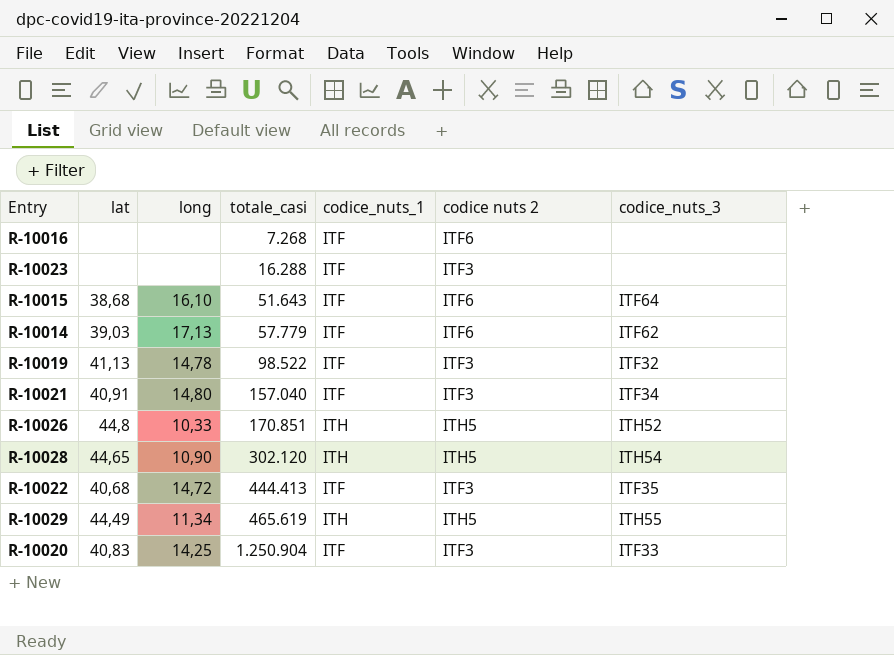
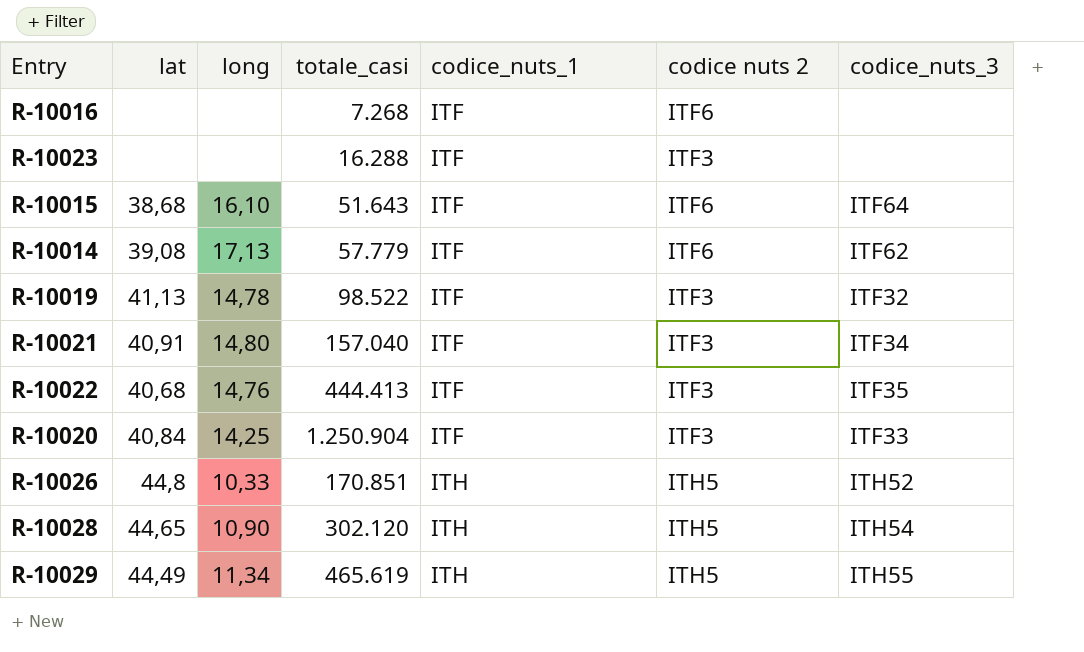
row order: totale_casi ascending -> codice_nuts_1 ascending
R-10014 | lat: 39,03 -> 39,08
R-10022 | long: 14,72 -> 14,76
R-10020 | lat: 40,83 -> 40,84

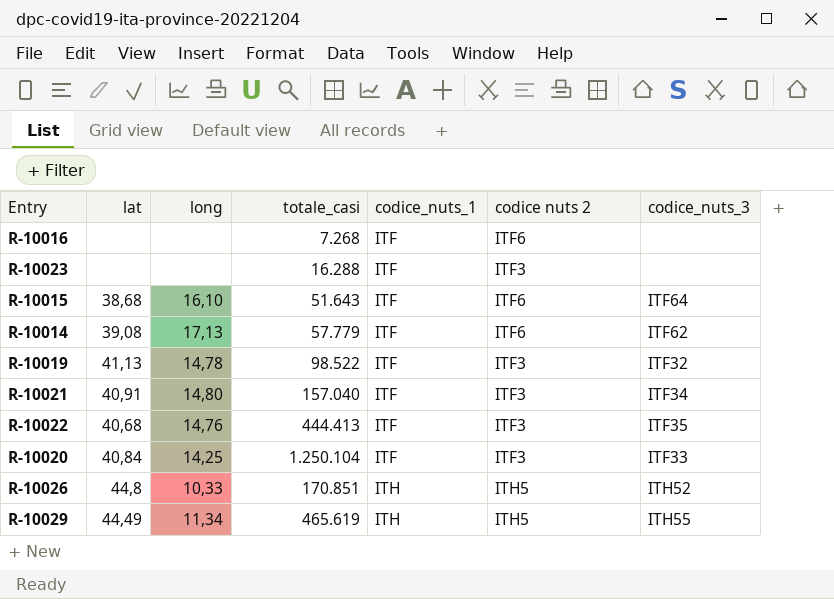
row R-10028: 44,65 | 10,90 | 302.120 | ITH | ITH5 | ITH54 -> none
R-10020 | totale_casi: 1.250.904 -> 1.250.104

